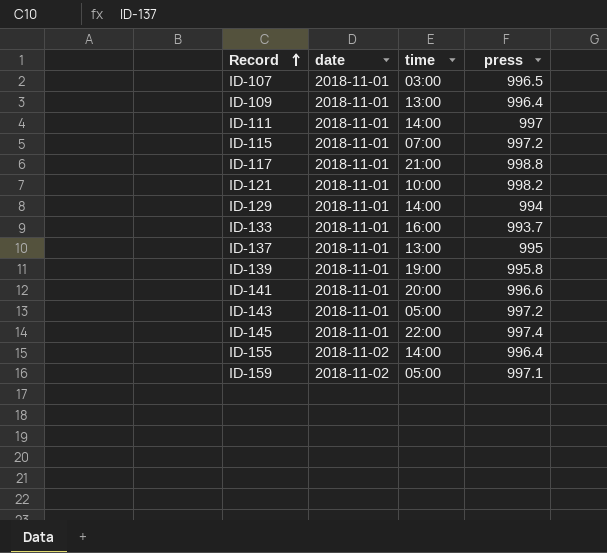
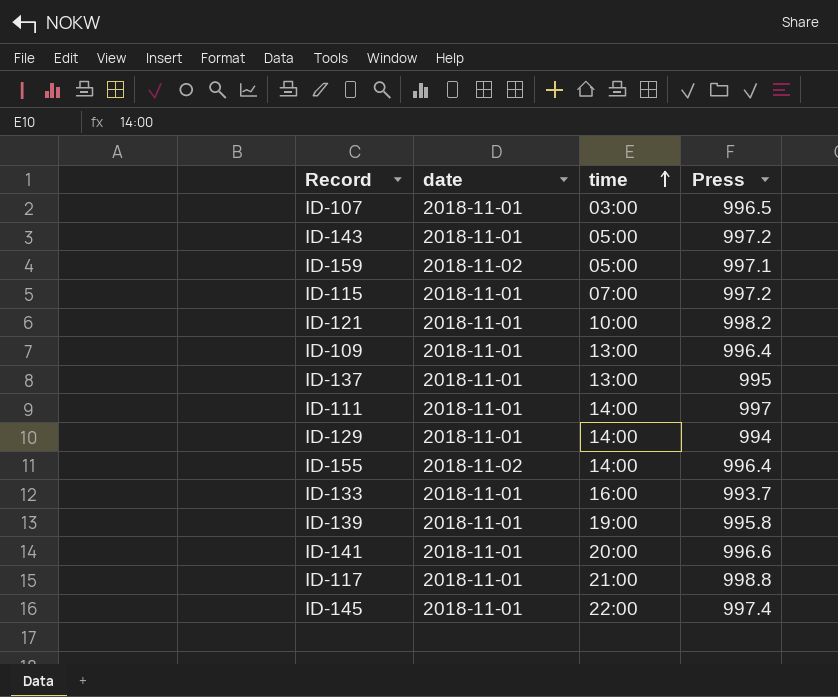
row order: Record ascending -> time ascending
column name: press -> Press

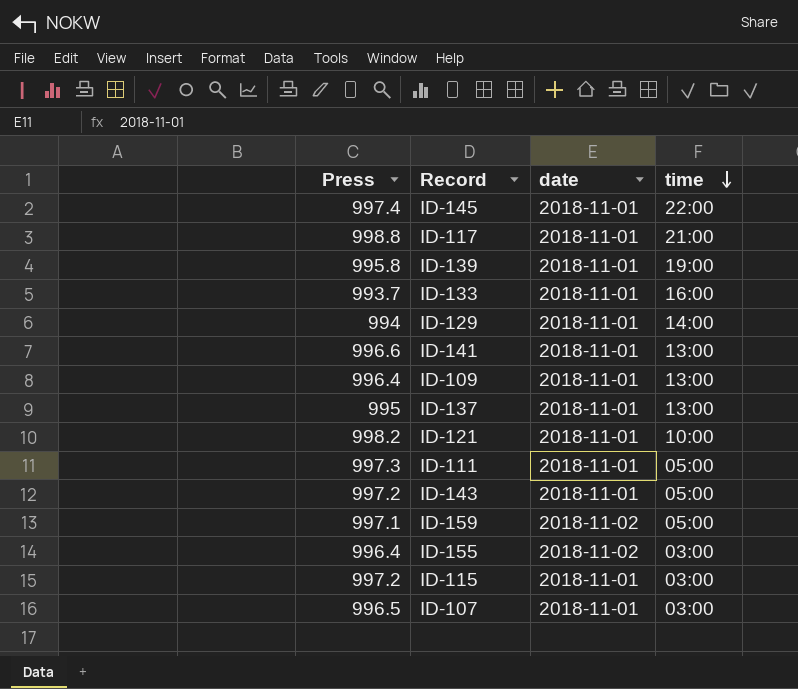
row order: time ascending -> time descending
column Press | position: 4 -> 1
ID-141 | time: 20:00 -> 13:00
ID-111 | Press: 997 -> 997.3
ID-111 | time: 14:00 -> 05:00
ID-155 | time: 14:00 -> 03:00
ID-115 | time: 07:00 -> 03:00

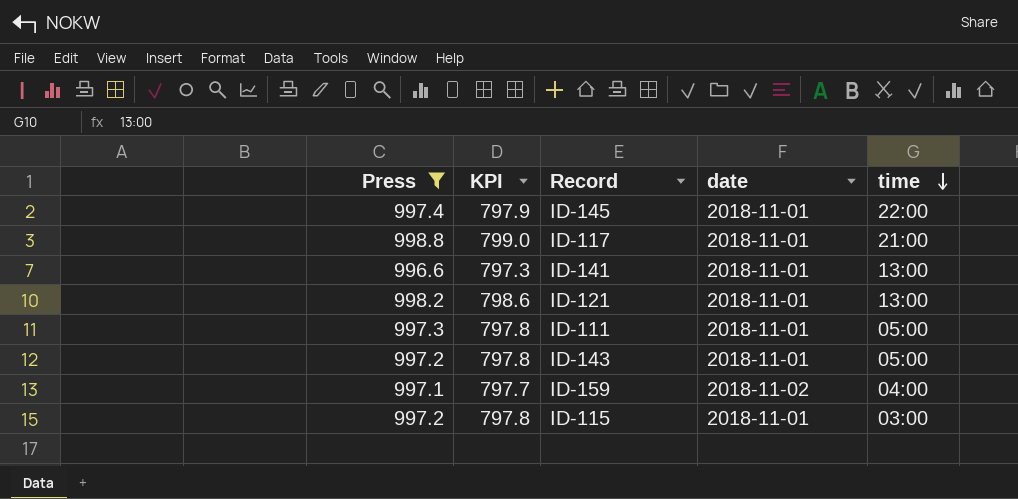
filter: none -> Press >= 996.6
column KPI | formula: none -> [Press] * 0.8
ID-121 | time: 10:00 -> 13:00
ID-159 | time: 05:00 -> 04:00

